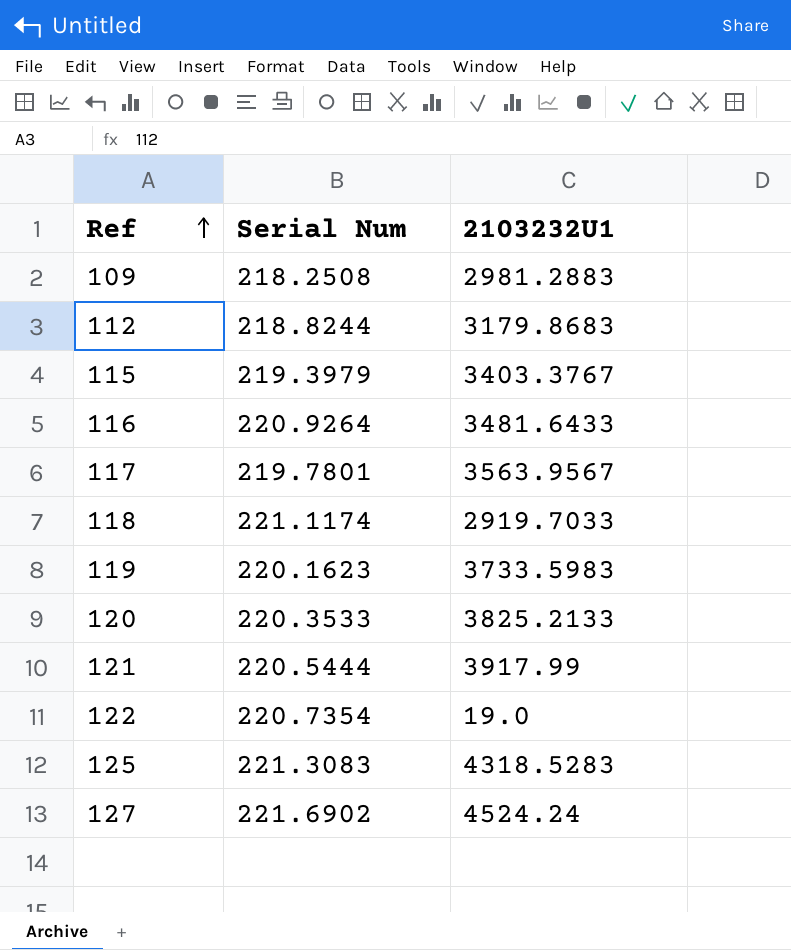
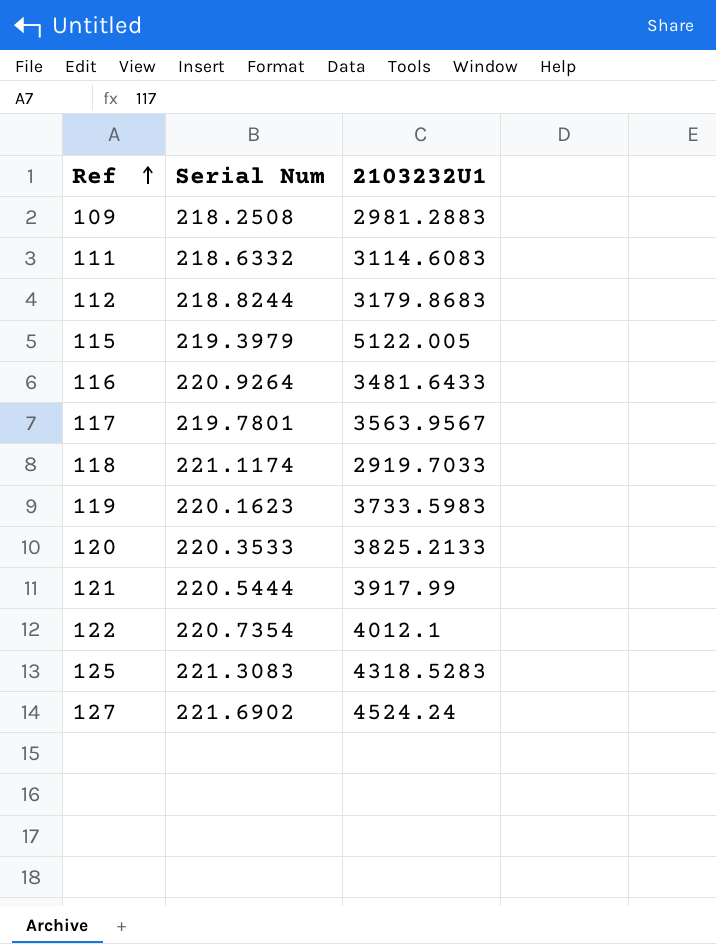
row 111: none -> 218.6332 | 3114.6083
115 | 2103232U1: 3403.3767 -> 5122.005
122 | 2103232U1: 19.0 -> 4012.1

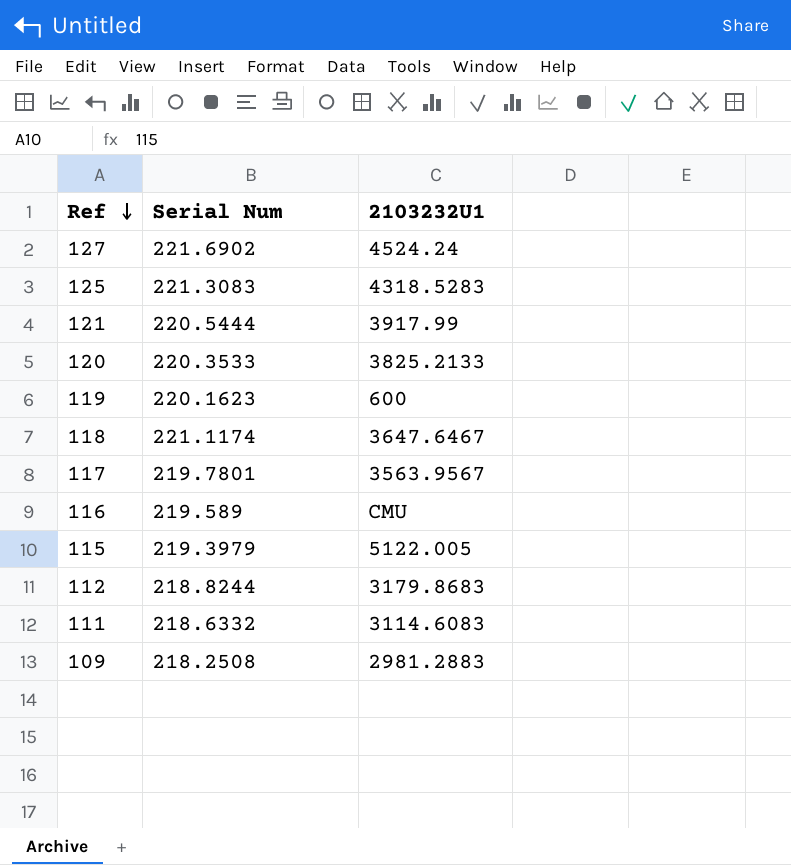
row order: Ref ascending -> Ref descending
row 122: 220.7354 | 4012.1 -> none
119 | 2103232U1: 3733.5983 -> 600
118 | 2103232U1: 2919.7033 -> 3647.6467
116 | Serial Num: 220.9264 -> 219.589
116 | 2103232U1: 3481.6433 -> CMU

